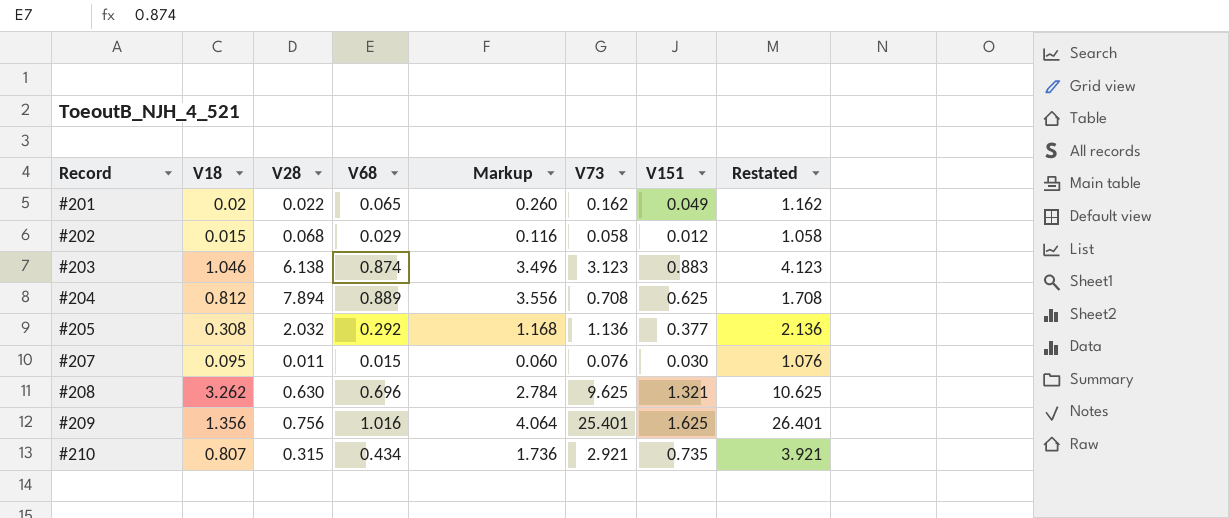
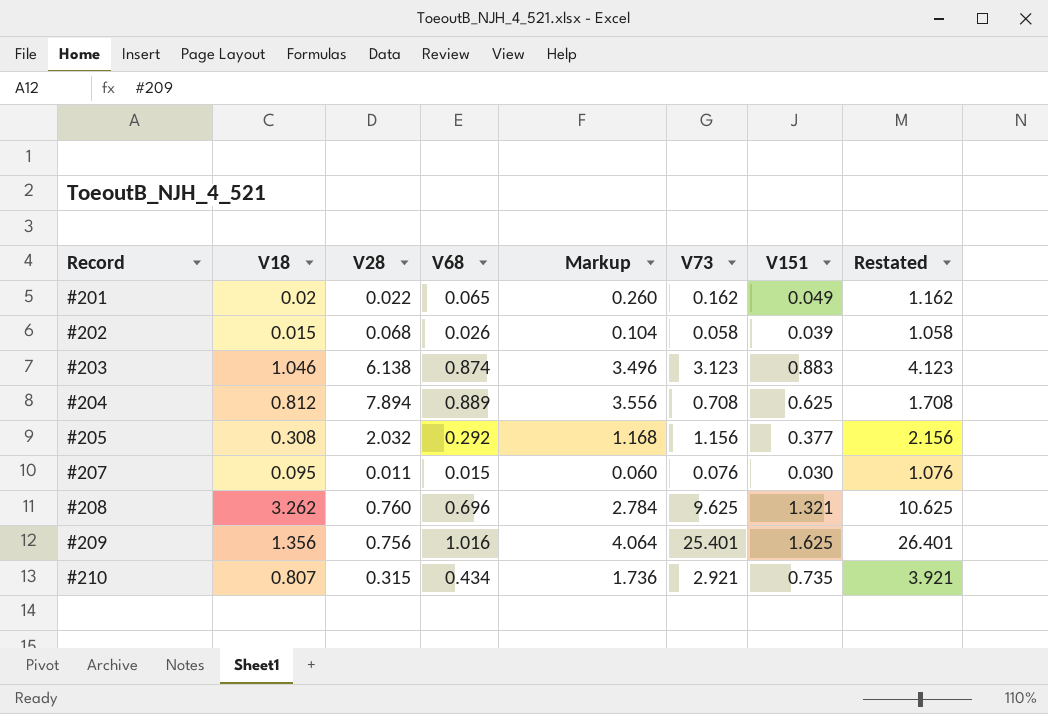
#202 | V68: 0.029 -> 0.026
#202 | Markup: 0.116 -> 0.104
#202 | V151: 0.012 -> 0.039
#205 | V73: 1.136 -> 1.156
#205 | Restated: 2.136 -> 2.156
#208 | V28: 0.630 -> 0.760

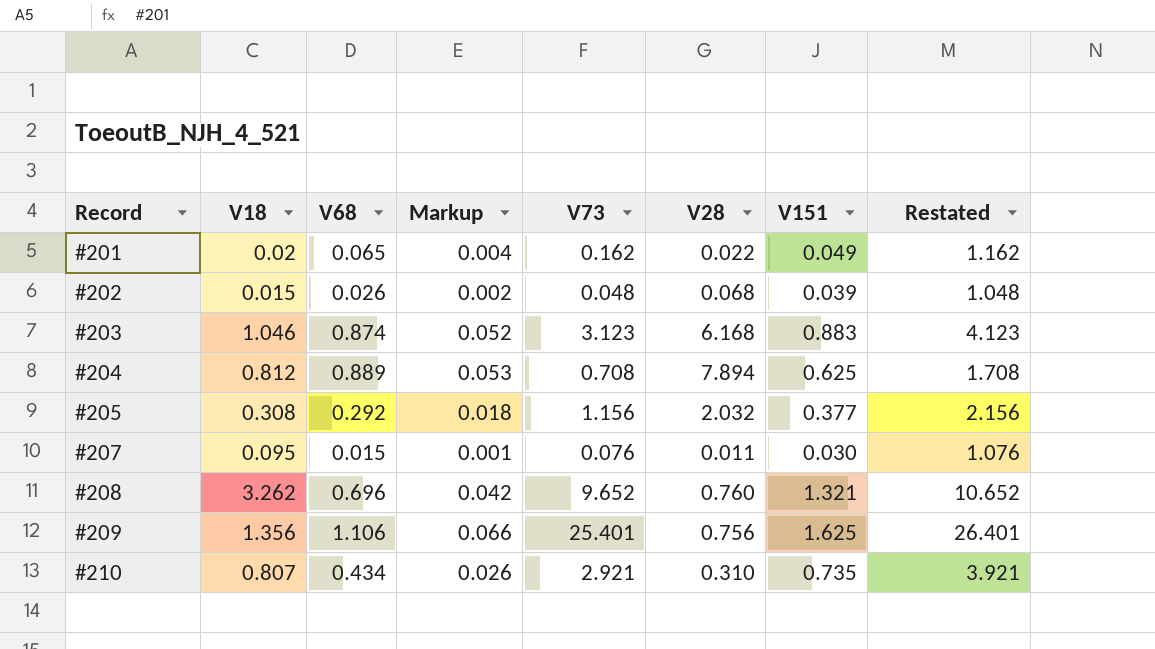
column Markup | formula: [V68] * 4 -> [V68] * 0.06
column V28 | position: 3 -> 6
#202 | V73: 0.058 -> 0.048
#202 | Restated: 1.058 -> 1.048
#203 | V28: 6.138 -> 6.168
#208 | V73: 9.625 -> 9.652
#208 | Restated: 10.625 -> 10.652
#209 | V68: 1.016 -> 1.106
#210 | V28: 0.315 -> 0.310

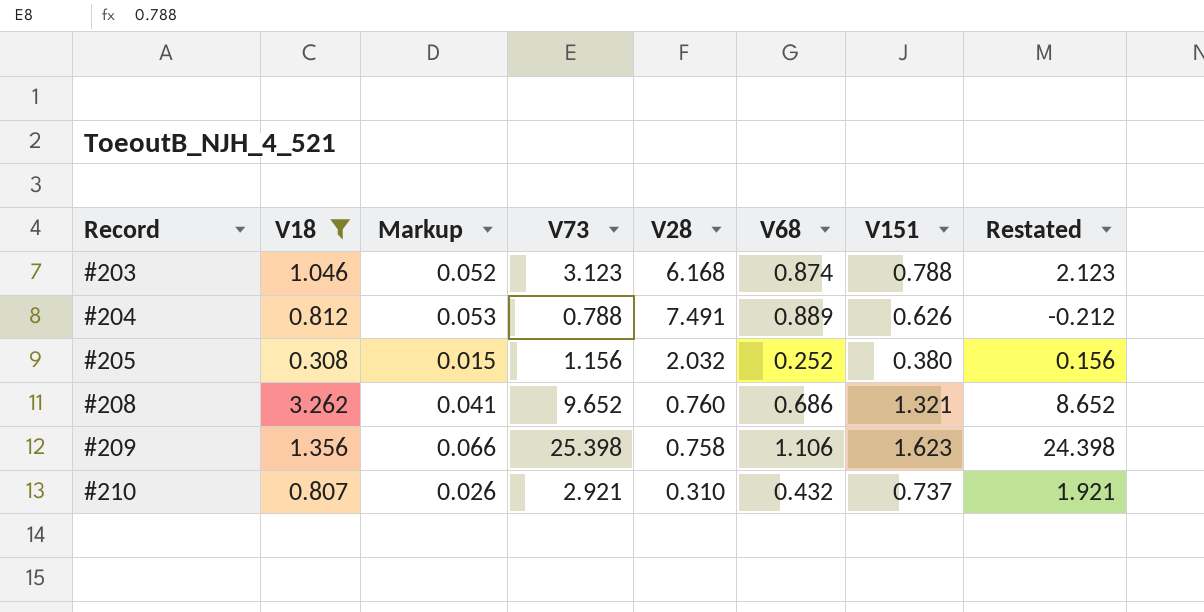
filter: none -> V18 >= 0.308
column V68 | position: 3 -> 6
column Restated | formula: [V73] + 1 -> [V73] - 1
#203 | V151: 0.883 -> 0.788
#204 | V73: 0.708 -> 0.788
#204 | V28: 7.894 -> 7.491
#204 | V151: 0.625 -> 0.626
#205 | Markup: 0.018 -> 0.015
#205 | V68: 0.292 -> 0.252
#205 | V151: 0.377 -> 0.380
#208 | Markup: 0.042 -> 0.041
#208 | V68: 0.696 -> 0.686
#209 | V73: 25.401 -> 25.398
#209 | V28: 0.756 -> 0.758
#209 | V151: 1.625 -> 1.623
#210 | V68: 0.434 -> 0.432
#210 | V151: 0.735 -> 0.737

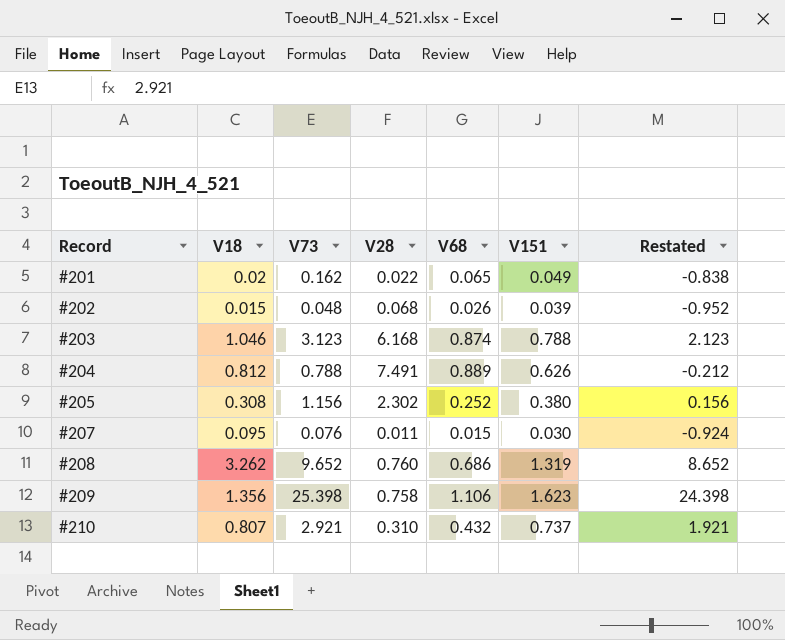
filter: V18 >= 0.308 -> none
column Markup | formula: [V68] * 0.06 -> none
#205 | V28: 2.032 -> 2.302
#208 | V151: 1.321 -> 1.319

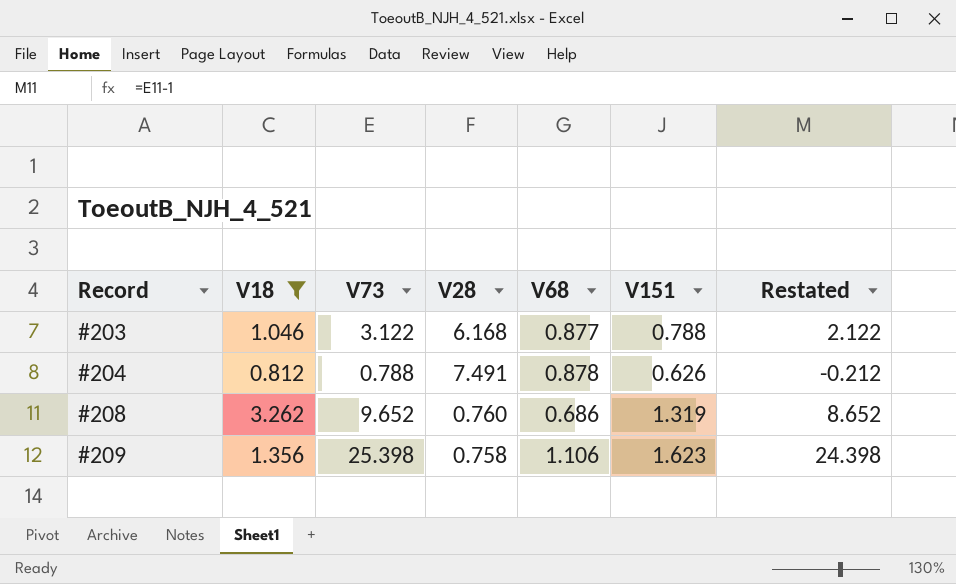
filter: none -> V18 >= 0.812
#203 | V73: 3.123 -> 3.122
#203 | V68: 0.874 -> 0.877
#203 | Restated: 2.123 -> 2.122
#204 | V68: 0.889 -> 0.878

